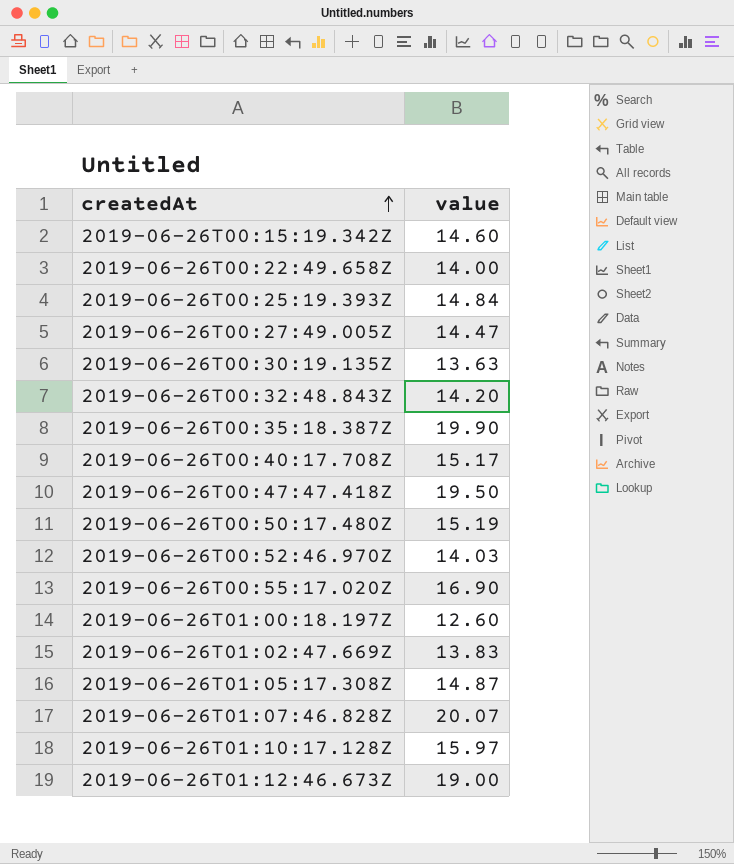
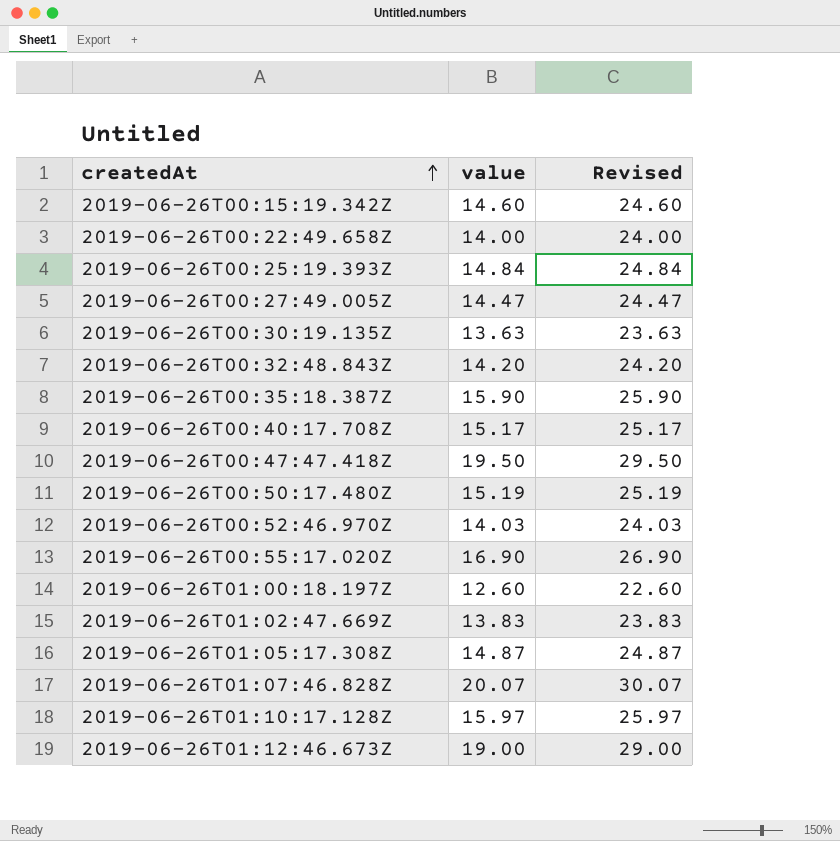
column Revised | formula: none -> [value] + 10
2019-06-26T00:35:18.387Z | value: 19.90 -> 15.90

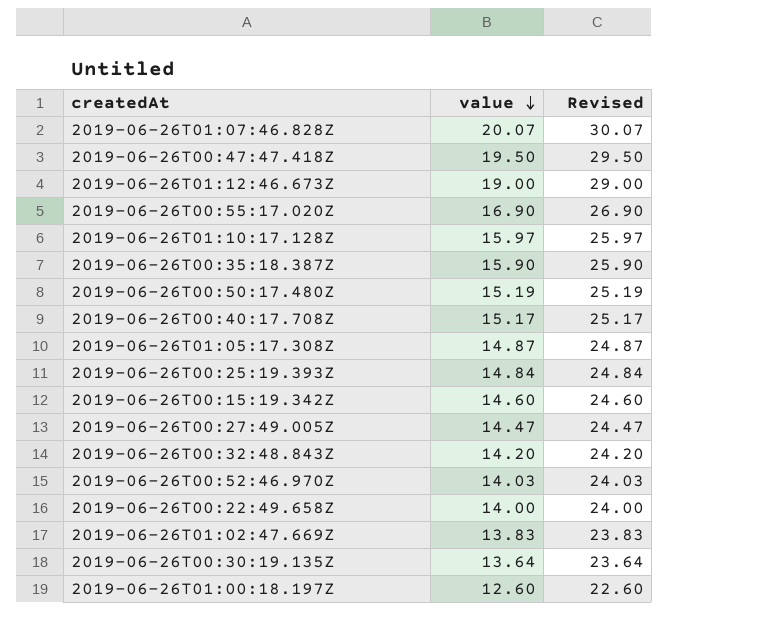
row order: createdAt ascending -> value descending
2019-06-26T00:30:19.135Z | value: 13.63 -> 13.64
2019-06-26T00:30:19.135Z | Revised: 23.63 -> 23.64

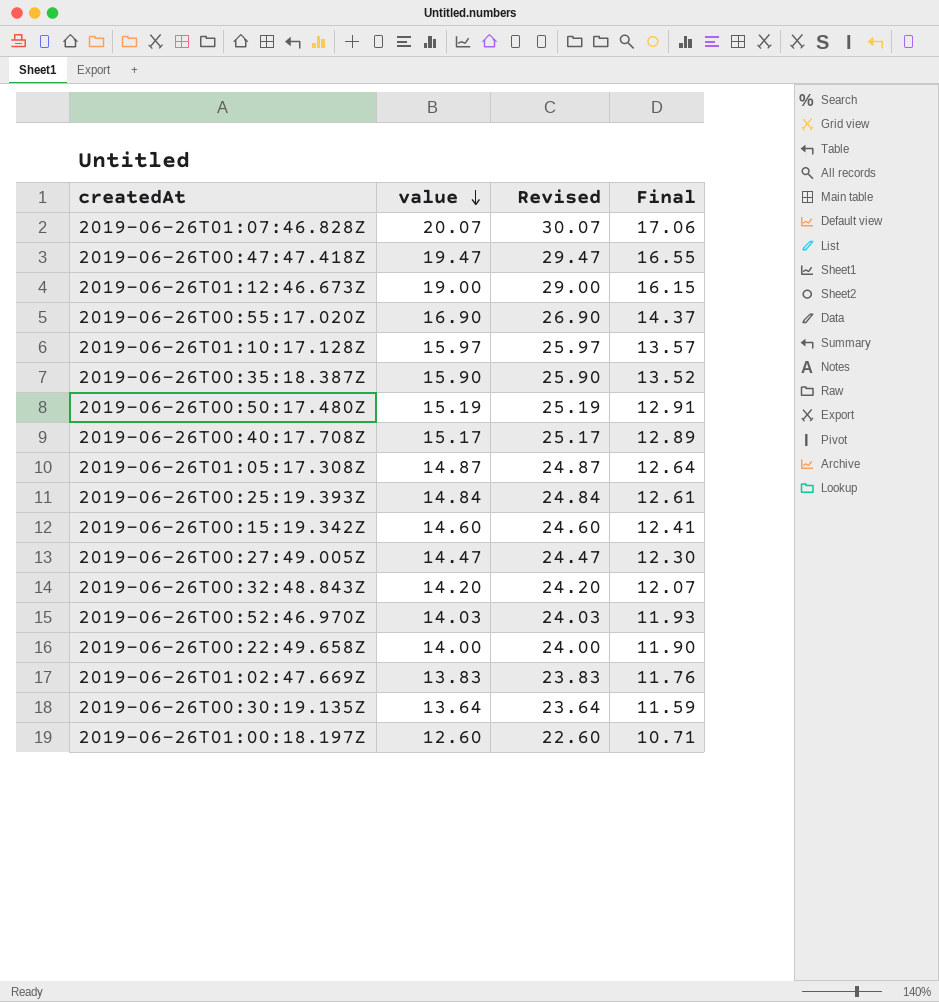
column Final | formula: none -> [value] * 0.85
2019-06-26T00:47:47.418Z | value: 19.50 -> 19.47
2019-06-26T00:47:47.418Z | Revised: 29.50 -> 29.47

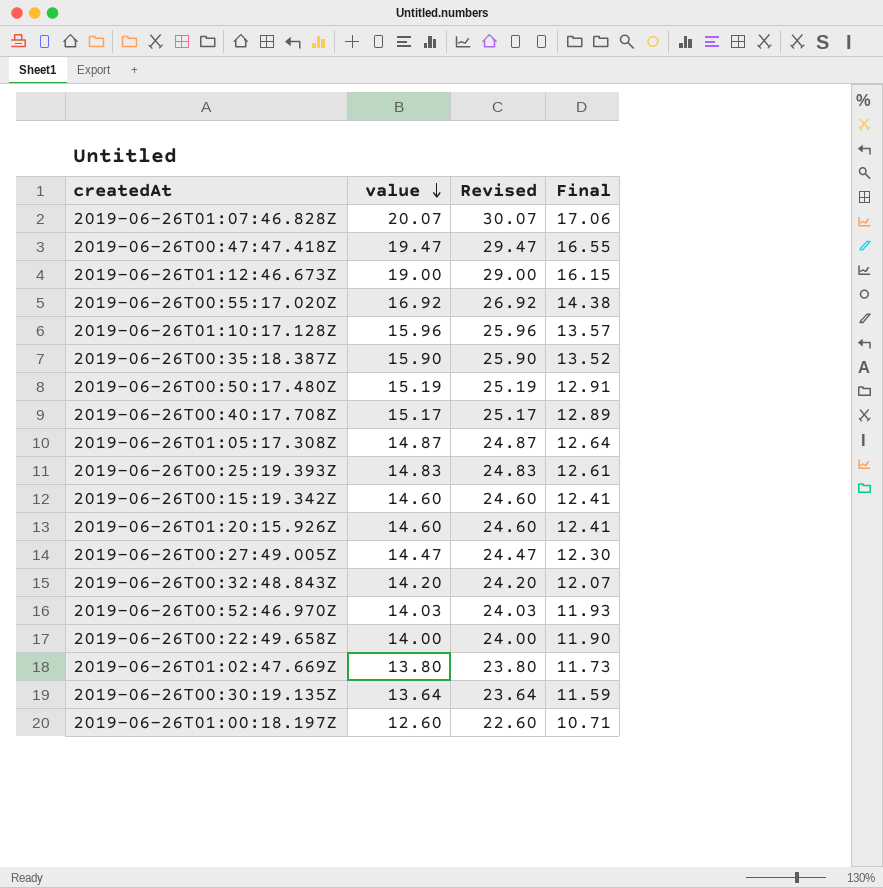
2019-06-26T00:55:17.020Z | value: 16.90 -> 16.92
2019-06-26T00:55:17.020Z | Revised: 26.90 -> 26.92
2019-06-26T00:55:17.020Z | Final: 14.37 -> 14.38
2019-06-26T01:10:17.128Z | value: 15.97 -> 15.96
2019-06-26T01:10:17.128Z | Revised: 25.97 -> 25.96
2019-06-26T00:25:19.393Z | value: 14.84 -> 14.83
2019-06-26T00:25:19.393Z | Revised: 24.84 -> 24.83
row 2019-06-26T01:20:15.926Z: none -> 14.60 | 24.60 | 12.41
2019-06-26T01:02:47.669Z | value: 13.83 -> 13.80
2019-06-26T01:02:47.669Z | Revised: 23.83 -> 23.80
2019-06-26T01:02:47.669Z | Final: 11.76 -> 11.73

